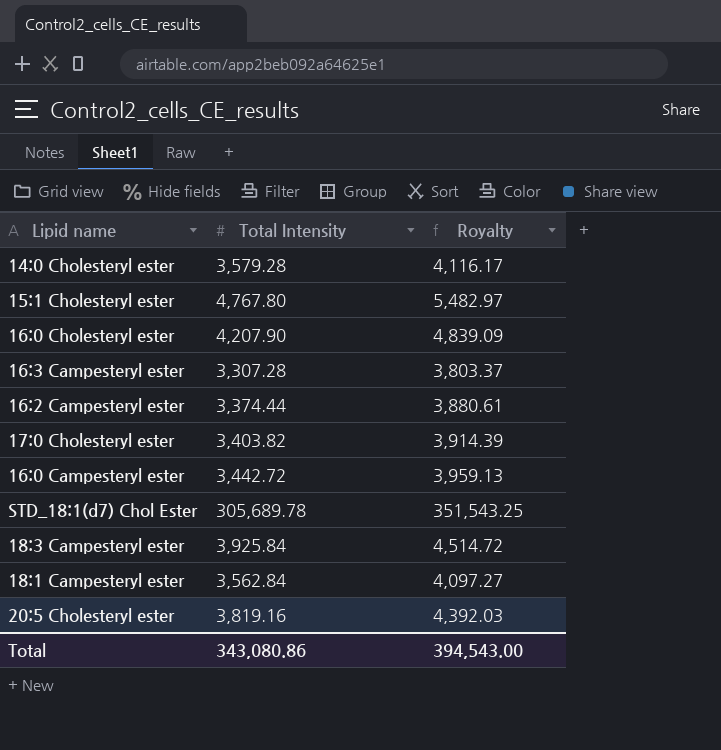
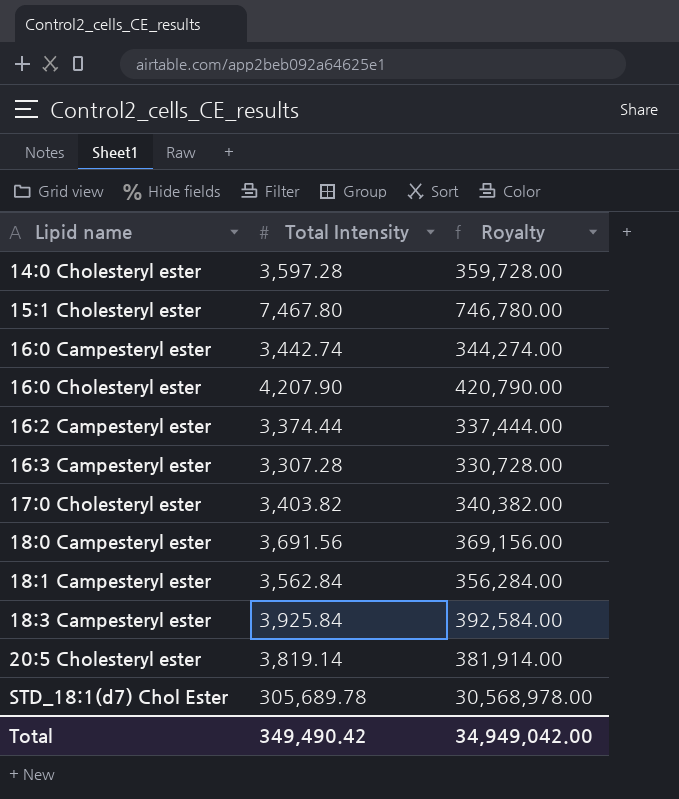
row order: none -> Lipid name ascending
column Royalty | formula: [Total Intensity] * 1.15 -> [Total Intensity] * 100
14:0 Cholesteryl ester | Total Intensity: 3,579.28 -> 3,597.28
15:1 Cholesteryl ester | Total Intensity: 4,767.80 -> 7,467.80
16:0 Campesteryl ester | Total Intensity: 3,442.72 -> 3,442.74
row 18:0 Campesteryl ester: none -> 3,691.56 | 369,156.00
20:5 Cholesteryl ester | Total Intensity: 3,819.16 -> 3,819.14
Total | Total Intensity: 343,080.86 -> 349,490.42
Total | Royalty: 394,543.00 -> 34,949,042.00

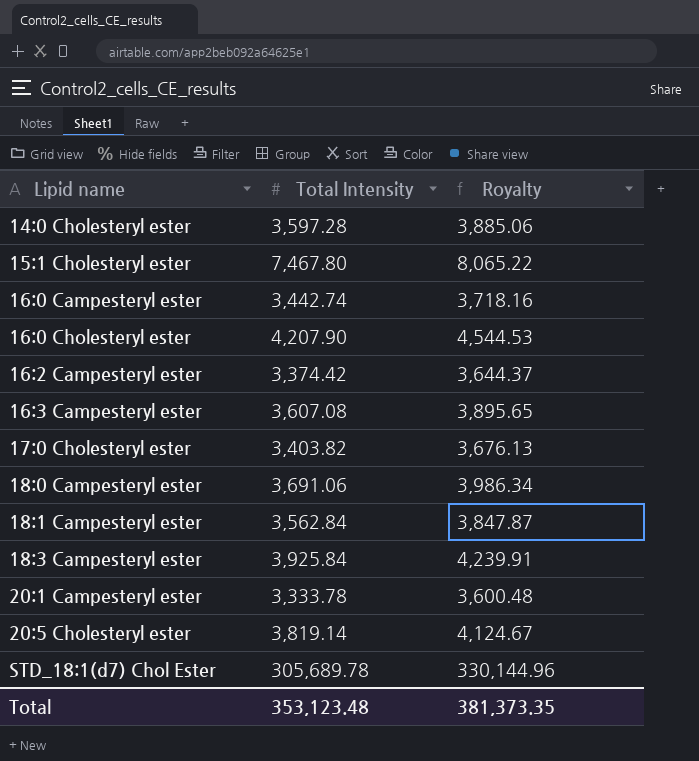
column Royalty | formula: [Total Intensity] * 100 -> [Total Intensity] * 1.08
16:2 Campesteryl ester | Total Intensity: 3,374.44 -> 3,374.42
16:3 Campesteryl ester | Total Intensity: 3,307.28 -> 3,607.08
18:0 Campesteryl ester | Total Intensity: 3,691.56 -> 3,691.06
row 20:1 Campesteryl ester: none -> 3,333.78 | 3,600.48
Total | Total Intensity: 349,490.42 -> 353,123.48
Total | Royalty: 34,949,042.00 -> 381,373.35

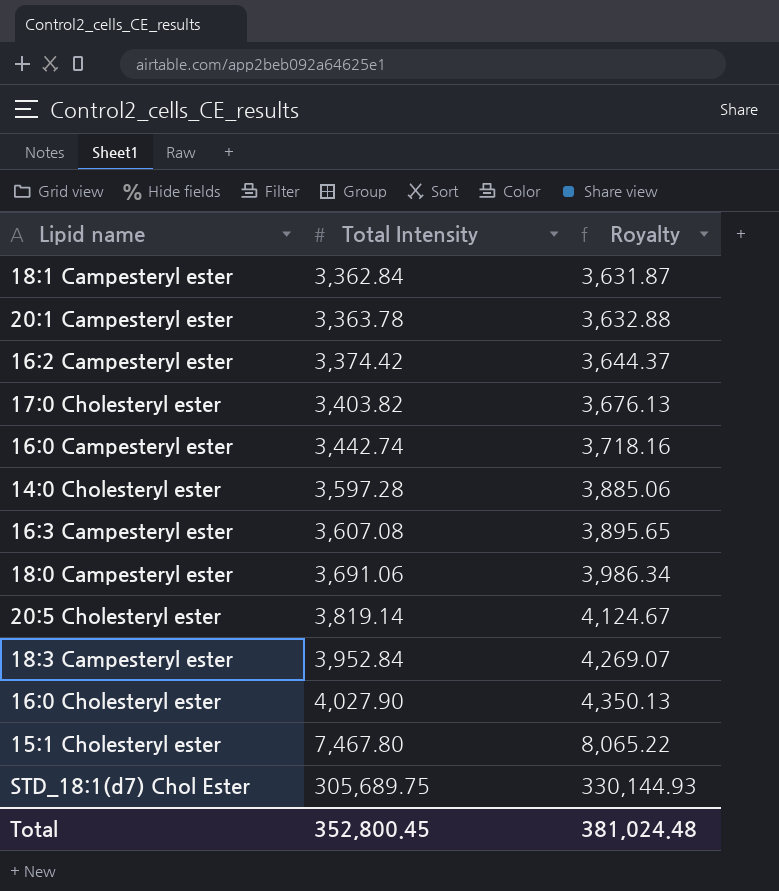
row order: Lipid name ascending -> Total Intensity ascending
18:1 Campesteryl ester | Total Intensity: 3,562.84 -> 3,362.84
18:1 Campesteryl ester | Royalty: 3,847.87 -> 3,631.87
20:1 Campesteryl ester | Total Intensity: 3,333.78 -> 3,363.78
20:1 Campesteryl ester | Royalty: 3,600.48 -> 3,632.88
18:3 Campesteryl ester | Total Intensity: 3,925.84 -> 3,952.84
18:3 Campesteryl ester | Royalty: 4,239.91 -> 4,269.07
16:0 Cholesteryl ester | Total Intensity: 4,207.90 -> 4,027.90
16:0 Cholesteryl ester | Royalty: 4,544.53 -> 4,350.13
STD_18:1(d7) Chol Ester | Total Intensity: 305,689.78 -> 305,689.75
STD_18:1(d7) Chol Ester | Royalty: 330,144.96 -> 330,144.93
Total | Total Intensity: 353,123.48 -> 352,800.45
Total | Royalty: 381,373.35 -> 381,024.48

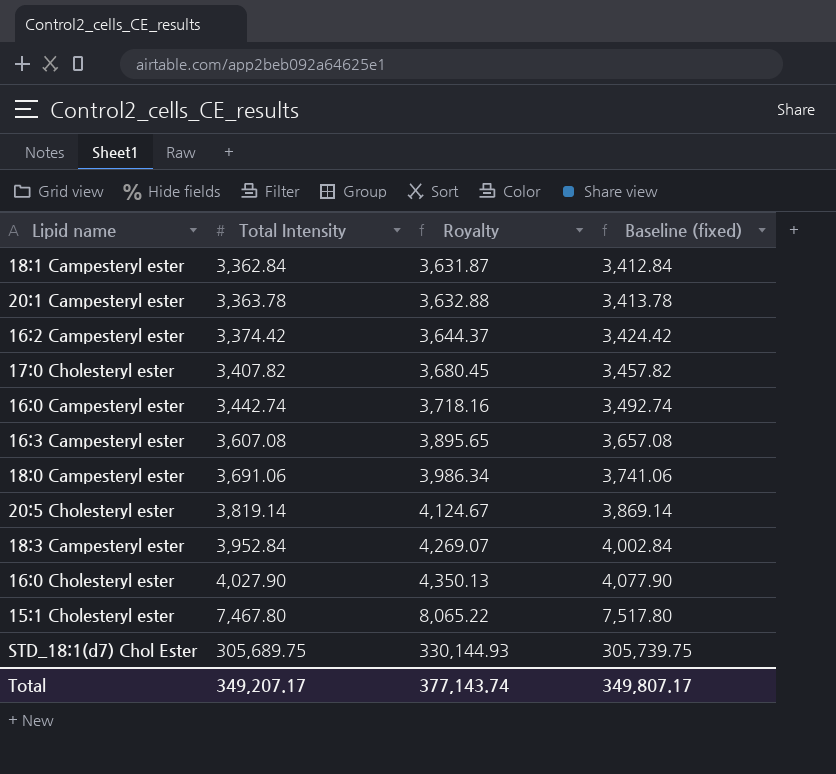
column Baseline (fixed) | formula: none -> [Total Intensity] + 50
row 14:0 Cholesteryl ester: 3,597.28 | 3,885.06 -> none
17:0 Cholesteryl ester | Total Intensity: 3,403.82 -> 3,407.82
17:0 Cholesteryl ester | Royalty: 3,676.13 -> 3,680.45
Total | Total Intensity: 352,800.45 -> 349,207.17
Total | Royalty: 381,024.48 -> 377,143.74

